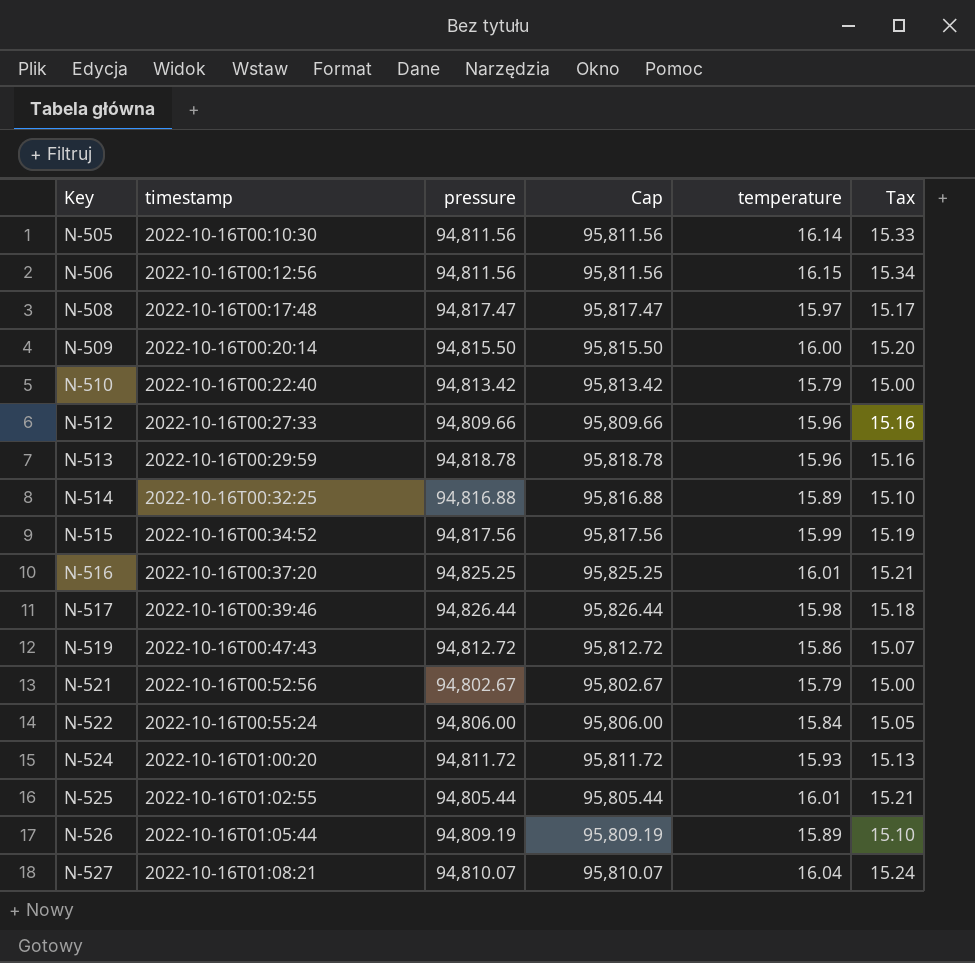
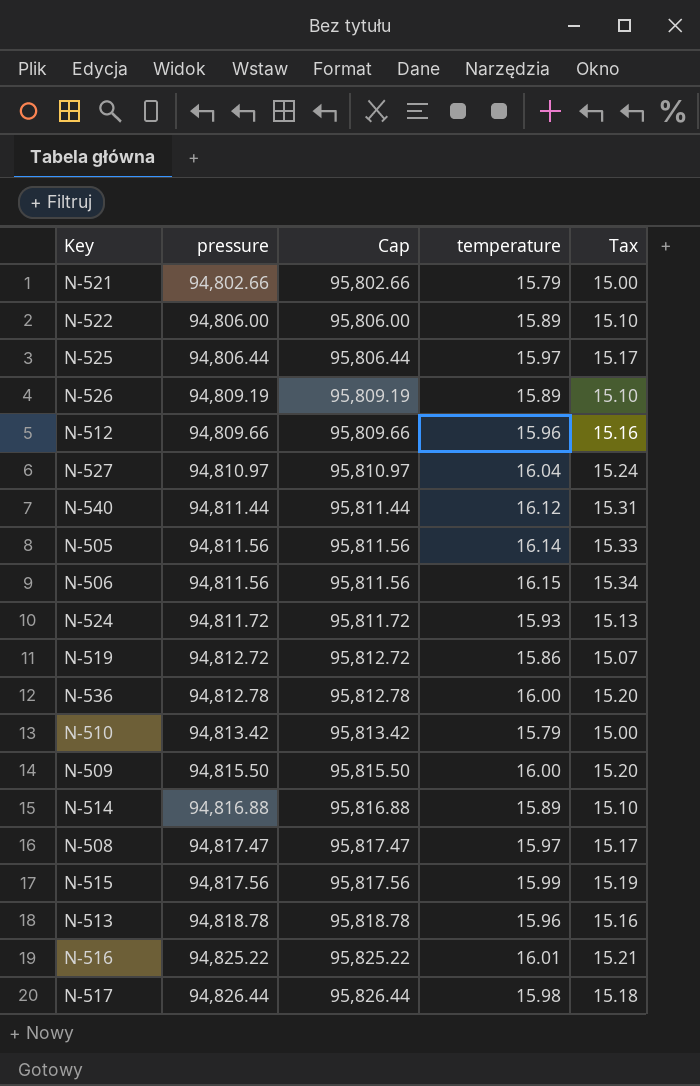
row order: Key ascending -> pressure ascending
column timestamp | position: 2 -> none
N-521 | pressure: 94,802.67 -> 94,802.66
N-521 | Cap: 95,802.67 -> 95,802.66
N-522 | temperature: 15.84 -> 15.89
N-522 | Tax: 15.05 -> 15.10
N-525 | pressure: 94,805.44 -> 94,806.44
N-525 | Cap: 95,805.44 -> 95,806.44
N-525 | temperature: 16.01 -> 15.97
N-525 | Tax: 15.21 -> 15.17
N-527 | pressure: 94,810.07 -> 94,810.97
N-527 | Cap: 95,810.07 -> 95,810.97
row N-540: none -> 94,811.44 | 95,811.44 | 16.12 | 15.31
row N-536: none -> 94,812.78 | 95,812.78 | 16.00 | 15.20
N-516 | pressure: 94,825.25 -> 94,825.22
N-516 | Cap: 95,825.25 -> 95,825.22

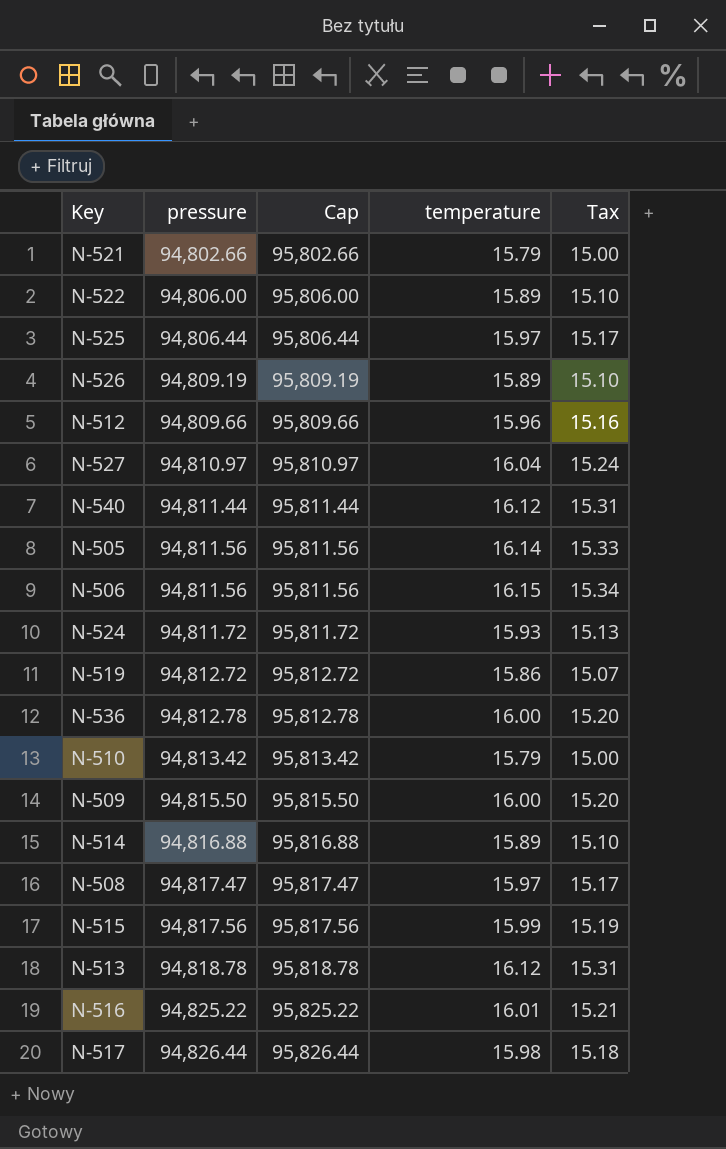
N-513 | temperature: 15.96 -> 16.12
N-513 | Tax: 15.16 -> 15.31

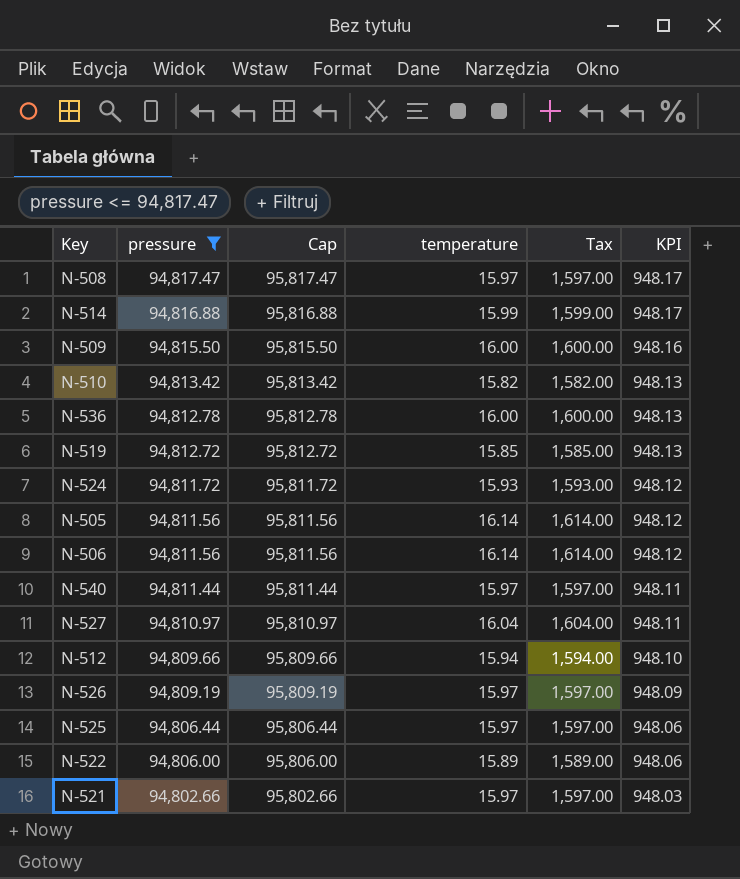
filter: none -> pressure <= 94,817.47
row order: pressure ascending -> pressure descending
column Tax | formula: [temperature] * 0.95 -> [temperature] * 100
column KPI | formula: none -> [pressure] * 0.01
N-514 | temperature: 15.89 -> 15.99
N-510 | temperature: 15.79 -> 15.82
N-519 | temperature: 15.86 -> 15.85
N-506 | temperature: 16.15 -> 16.14
N-540 | temperature: 16.12 -> 15.97
N-512 | temperature: 15.96 -> 15.94
N-526 | temperature: 15.89 -> 15.97
N-521 | temperature: 15.79 -> 15.97

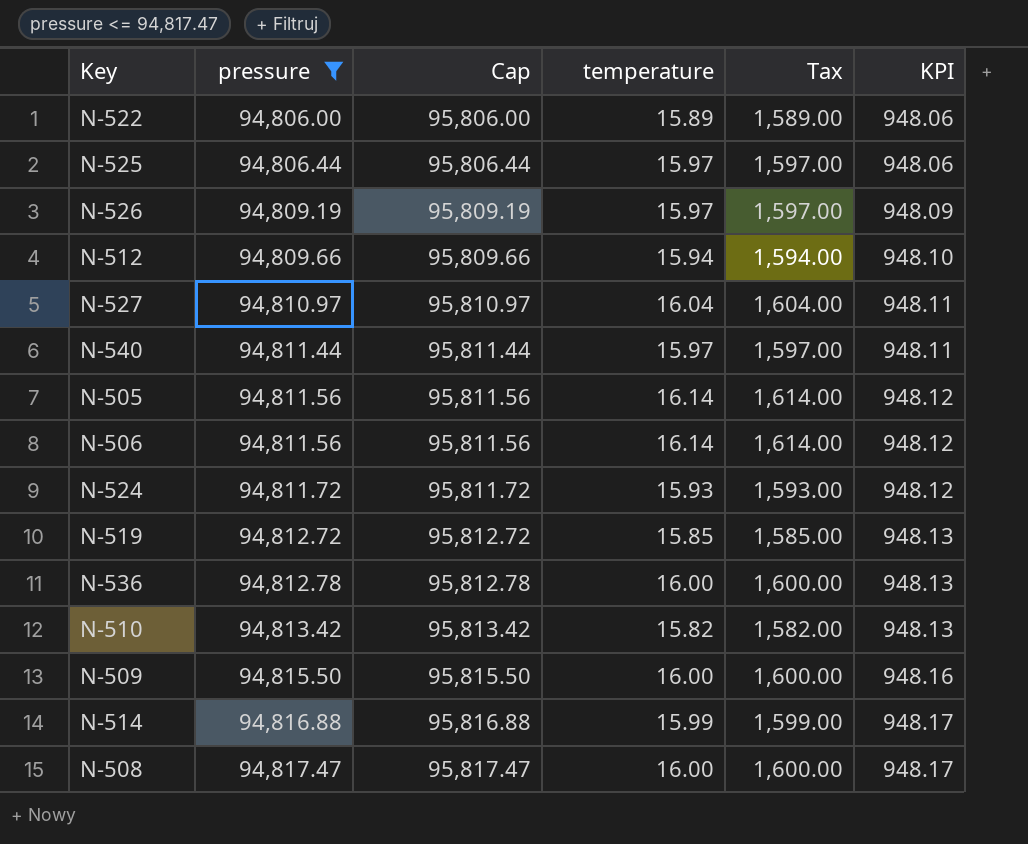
row order: pressure descending -> pressure ascending
row N-521: 94,802.66 | 95,802.66 | 15.97 | 1,597.00 | 948.03 -> none
N-508 | temperature: 15.97 -> 16.00
N-508 | Tax: 1,597.00 -> 1,600.00

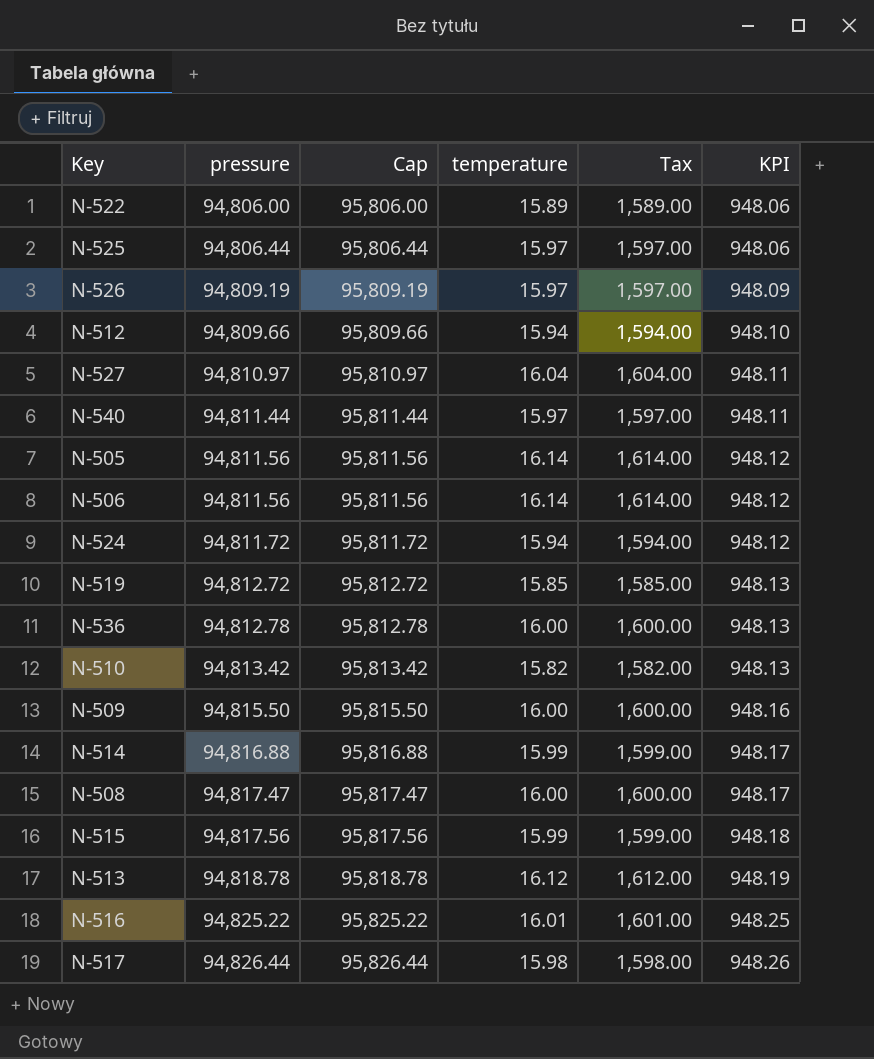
filter: pressure <= 94,817.47 -> none
N-524 | temperature: 15.93 -> 15.94
N-524 | Tax: 1,593.00 -> 1,594.00

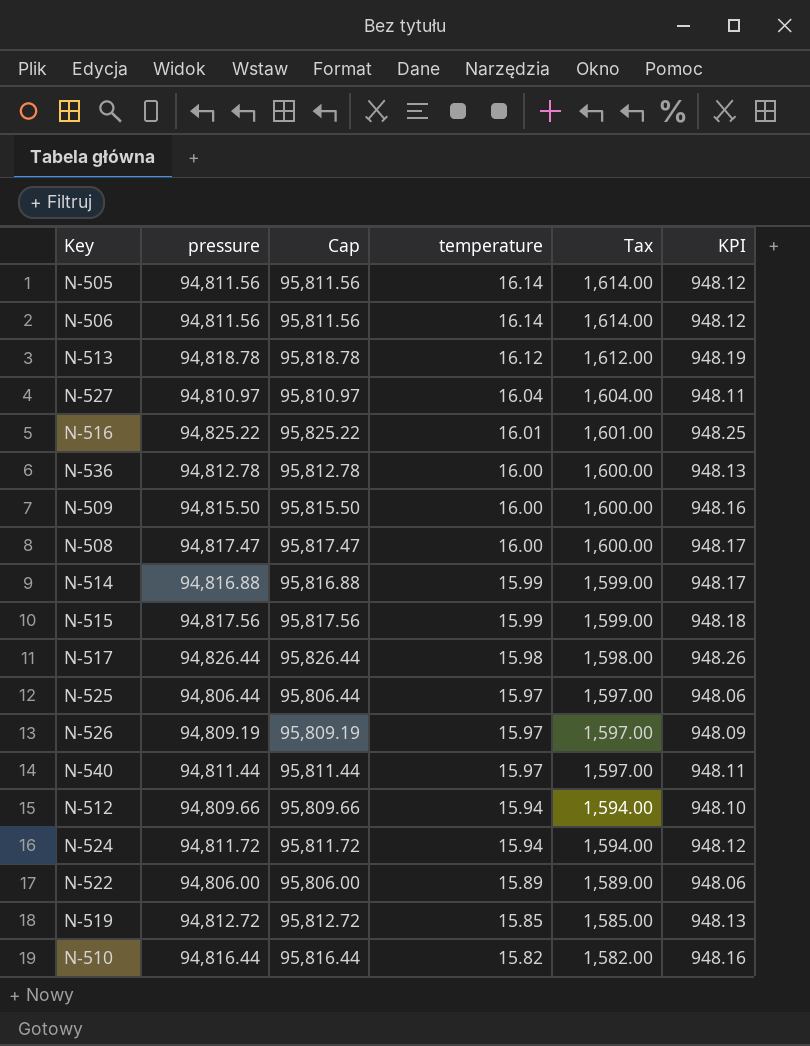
row order: pressure ascending -> temperature descending
N-510 | pressure: 94,813.42 -> 94,816.44
N-510 | Cap: 95,813.42 -> 95,816.44
N-510 | KPI: 948.13 -> 948.16

